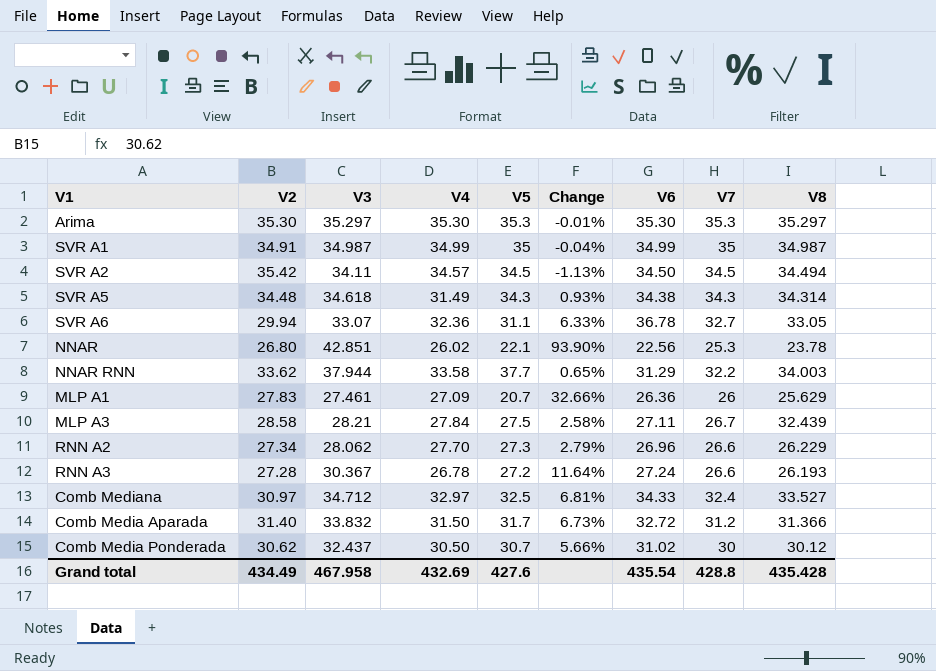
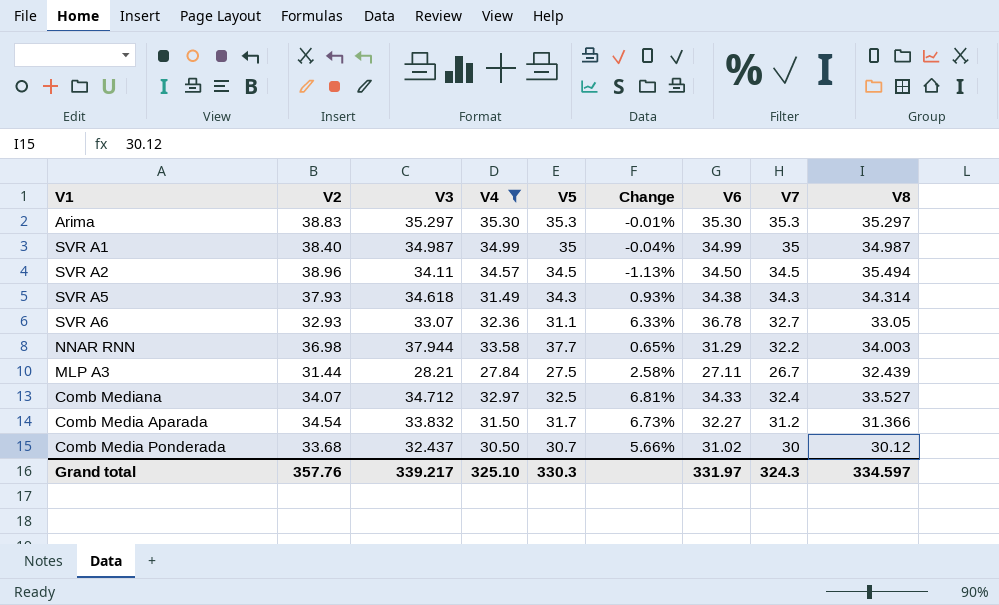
filter: none -> V4 >= 27.84
Arima | V2: 35.30 -> 38.83
SVR A1 | V2: 34.91 -> 38.40
SVR A2 | V2: 35.42 -> 38.96
SVR A2 | V8: 34.494 -> 35.494
SVR A5 | V2: 34.48 -> 37.93
SVR A6 | V2: 29.94 -> 32.93
NNAR RNN | V2: 33.62 -> 36.98
MLP A3 | V2: 28.58 -> 31.44
Comb Mediana | V2: 30.97 -> 34.07
Comb Media Aparada | V2: 31.40 -> 34.54
Comb Media Aparada | V6: 32.72 -> 32.27
Comb Media Ponderada | V2: 30.62 -> 33.68
Grand total | V2: 434.49 -> 357.76
Grand total | V3: 467.958 -> 339.217
Grand total | V4: 432.69 -> 325.10
Grand total | V5: 427.6 -> 330.3
Grand total | V6: 435.54 -> 331.97
Grand total | V7: 428.8 -> 324.3
Grand total | V8: 435.428 -> 334.597

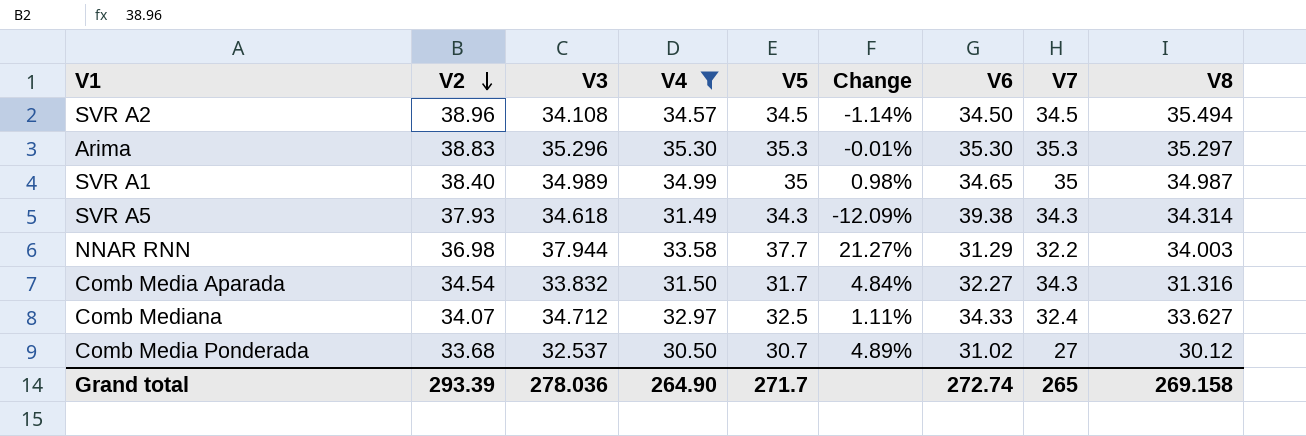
row order: none -> V2 descending
column Change | formula: ([V3] - [V5]) / [V5] -> ([V3] - [V6]) / [V6]
row SVR A6: 32.93 | 33.07 | 32.36 | 31.1 | 6.33% | 36.78 | 32.7 | 33.05 -> none
row MLP A3: 31.44 | 28.21 | 27.84 | 27.5 | 2.58% | 27.11 | 26.7 | 32.439 -> none
SVR A2 | V3: 34.11 -> 34.108
Arima | V3: 35.297 -> 35.296
SVR A1 | V3: 34.987 -> 34.989
SVR A1 | V6: 34.99 -> 34.65
SVR A5 | V6: 34.38 -> 39.38
Comb Media Aparada | V7: 31.2 -> 34.3
Comb Media Aparada | V8: 31.366 -> 31.316
Comb Mediana | V8: 33.527 -> 33.627
Comb Media Ponderada | V3: 32.437 -> 32.537
Comb Media Ponderada | V7: 30 -> 27
Grand total | V2: 357.76 -> 293.39
Grand total | V3: 339.217 -> 278.036
Grand total | V4: 325.10 -> 264.90
Grand total | V5: 330.3 -> 271.7
Grand total | V6: 331.97 -> 272.74
Grand total | V7: 324.3 -> 265
Grand total | V8: 334.597 -> 269.158

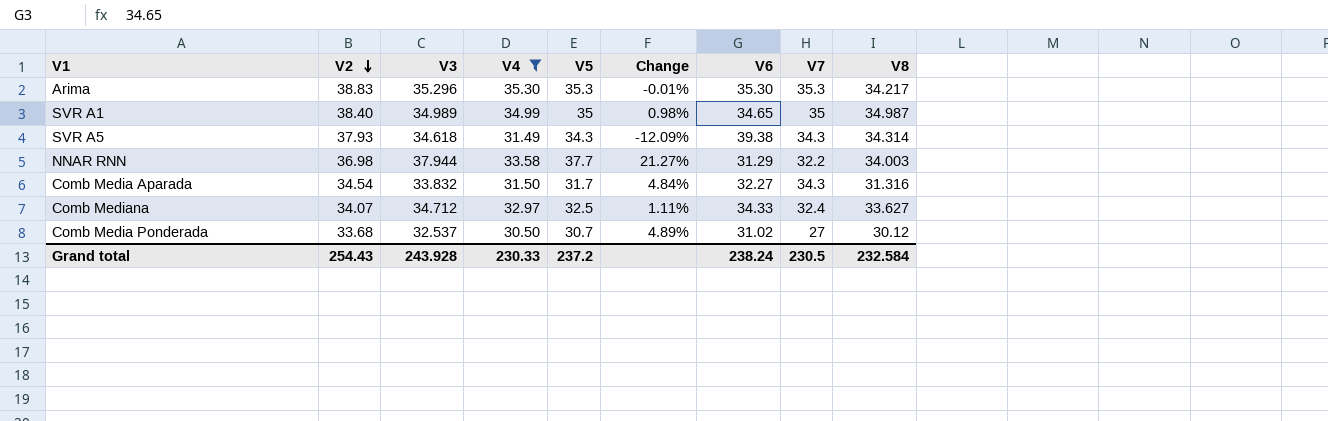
row SVR A2: 38.96 | 34.108 | 34.57 | 34.5 | -1.14% | 34.50 | 34.5 | 35.494 -> none
Arima | V8: 35.297 -> 34.217
Grand total | V2: 293.39 -> 254.43
Grand total | V3: 278.036 -> 243.928
Grand total | V4: 264.90 -> 230.33
Grand total | V5: 271.7 -> 237.2
Grand total | V6: 272.74 -> 238.24
Grand total | V7: 265 -> 230.5
Grand total | V8: 269.158 -> 232.584

